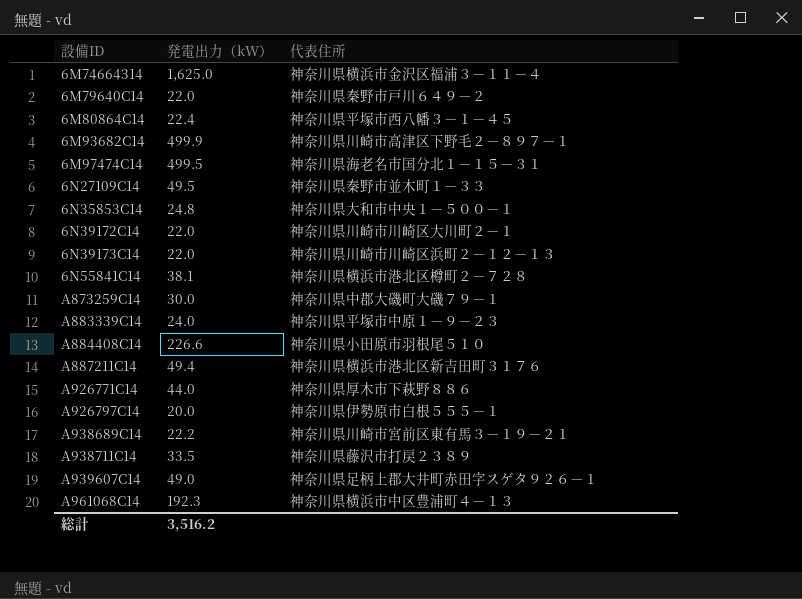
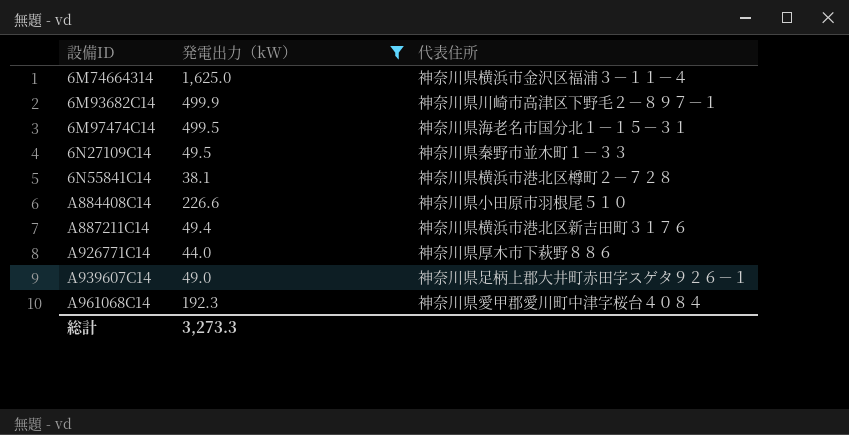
filter: none -> 発電出力（kW） >= 38.1
A961068C14 | 代表住所: 神奈川県横浜市中区豊浦町４－１３ -> 神奈川県愛甲郡愛川町中津字桜台４０８４
総計 | 発電出力（kW）: 3,516.2 -> 3,273.3

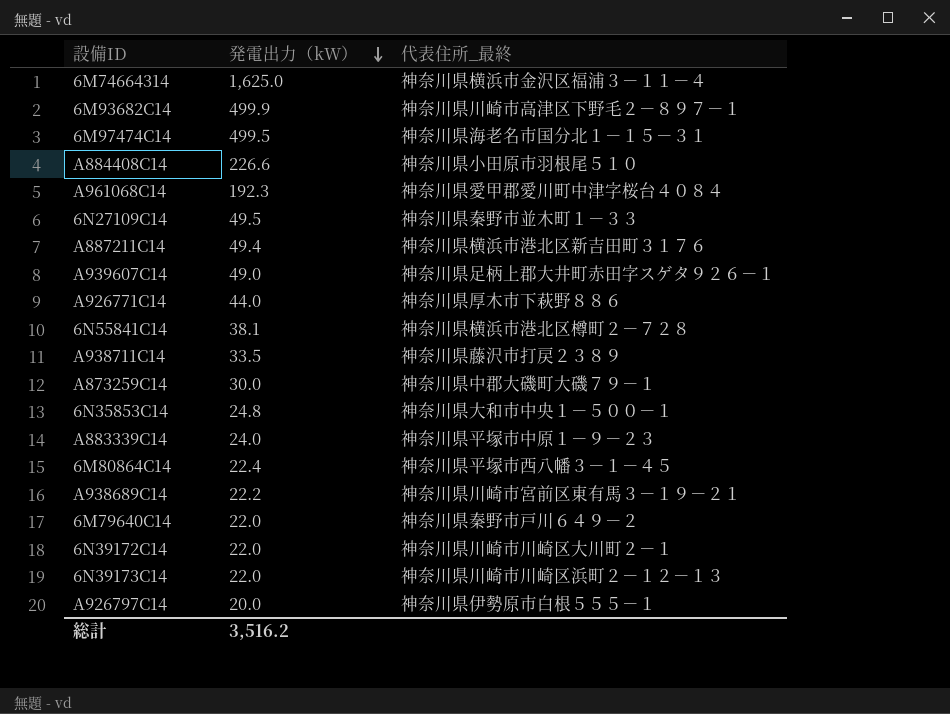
filter: 発電出力（kW） >= 38.1 -> none
row order: none -> 発電出力（kW） descending
column name: 代表住所 -> 代表住所_最終
総計 | 発電出力（kW）: 3,273.3 -> 3,516.2

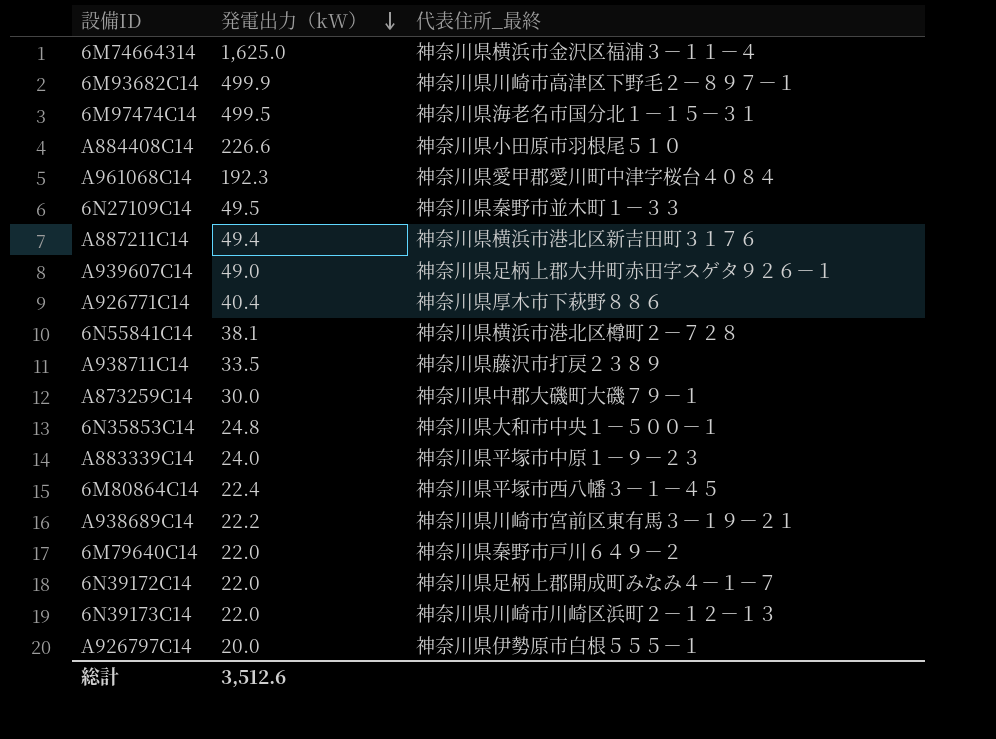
A926771C14 | 発電出力（kW）: 44.0 -> 40.4
6N39172C14 | 代表住所_最終: 神奈川県川崎市川崎区大川町２－１ -> 神奈川県足柄上郡開成町みなみ４－１－７
総計 | 発電出力（kW）: 3,516.2 -> 3,512.6

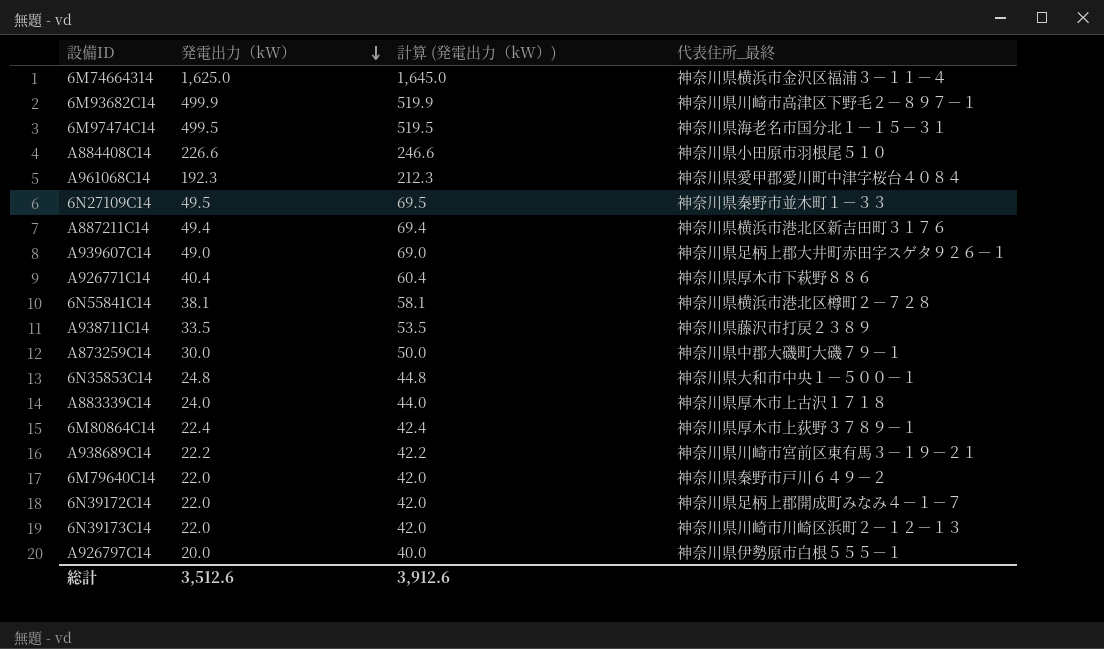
column 計算 (発電出力（kW）) | formula: none -> [発電出力（kW）] + 20
A883339C14 | 代表住所_最終: 神奈川県平塚市中原１－９－２３ -> 神奈川県厚木市上古沢１７１８
6M80864C14 | 代表住所_最終: 神奈川県平塚市西八幡３－１－４５ -> 神奈川県厚木市上荻野３７８９－１

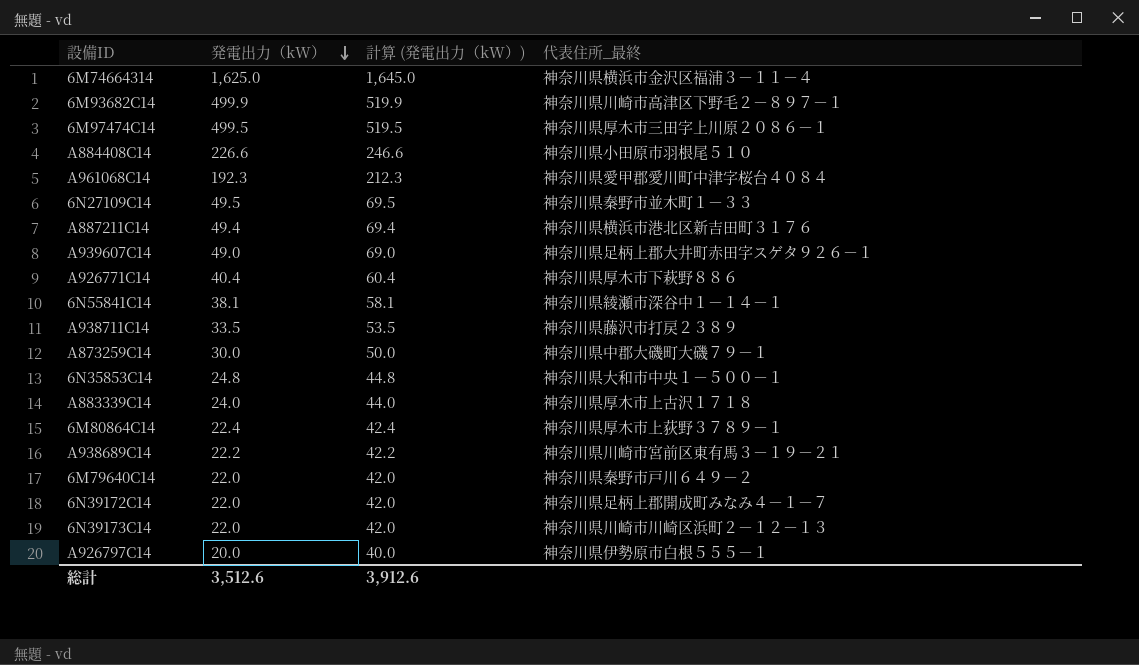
6M97474C14 | 代表住所_最終: 神奈川県海老名市国分北１－１５－３１ -> 神奈川県厚木市三田字上川原２０８６－１
6N55841C14 | 代表住所_最終: 神奈川県横浜市港北区樽町２－７２８ -> 神奈川県綾瀬市深谷中１－１４－１

